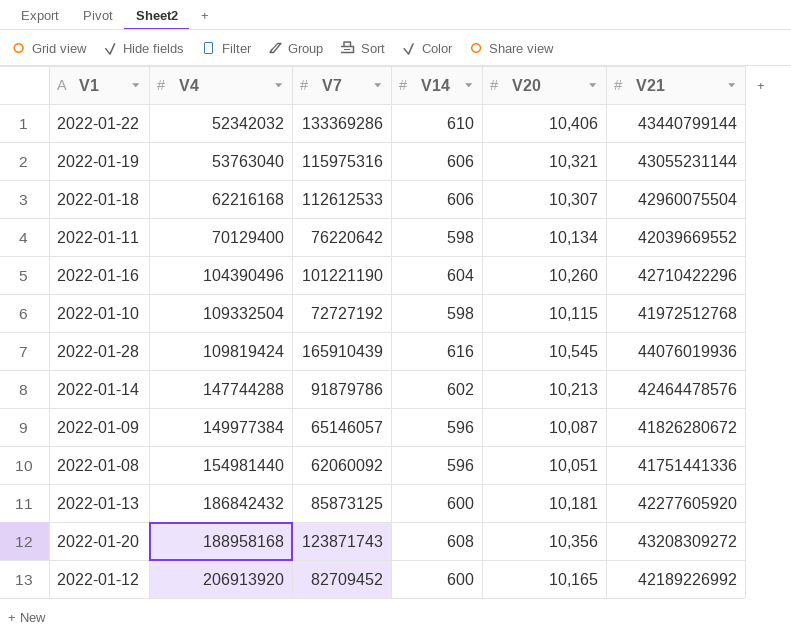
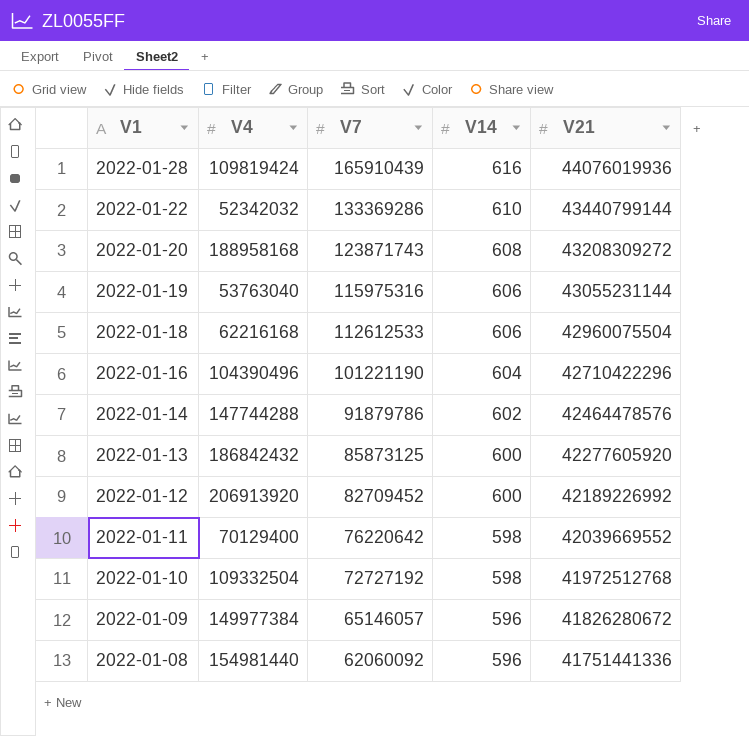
row order: V4 ascending -> V1 descending
column V20 | position: 5 -> none

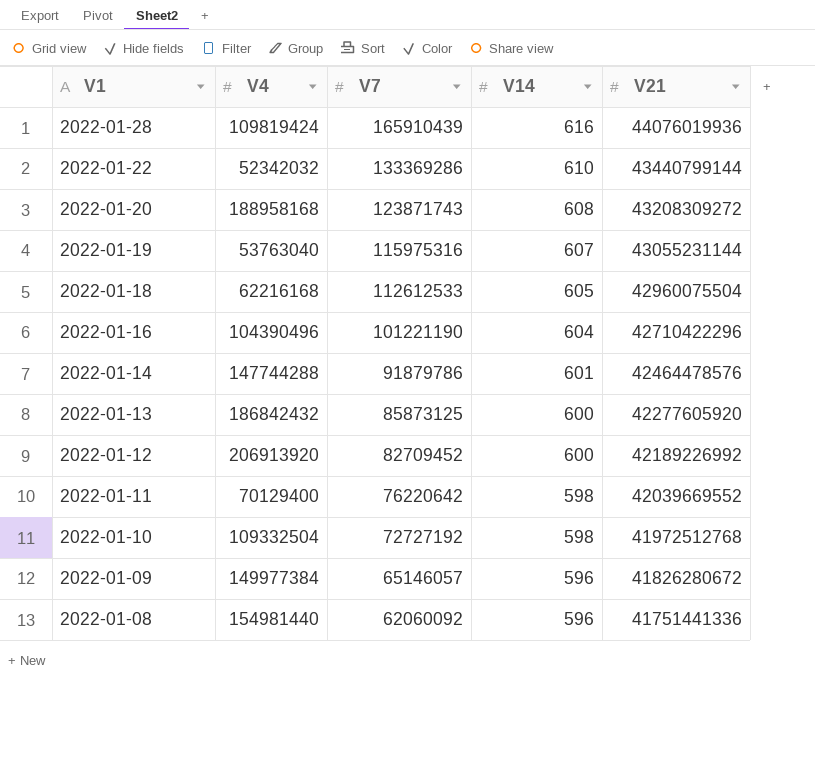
2022-01-19 | V14: 606 -> 607
2022-01-18 | V14: 606 -> 605
2022-01-14 | V14: 602 -> 601

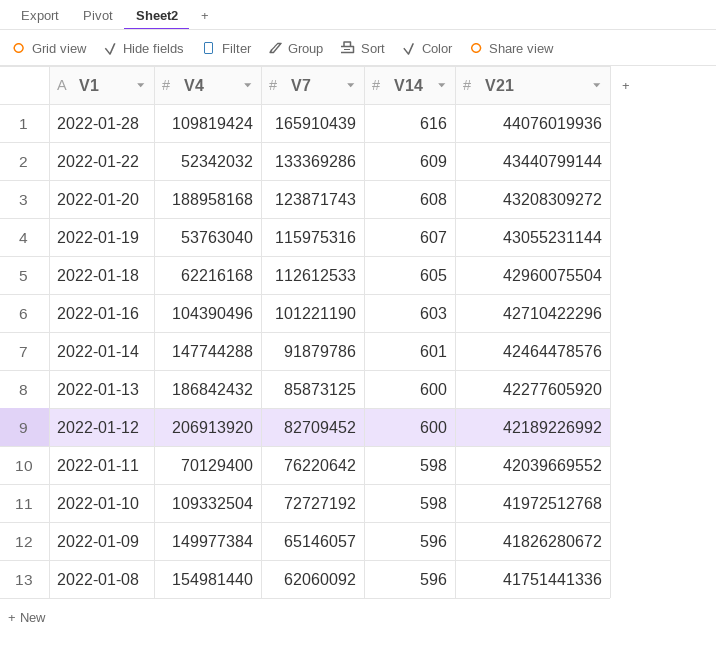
2022-01-22 | V14: 610 -> 609
2022-01-16 | V14: 604 -> 603

